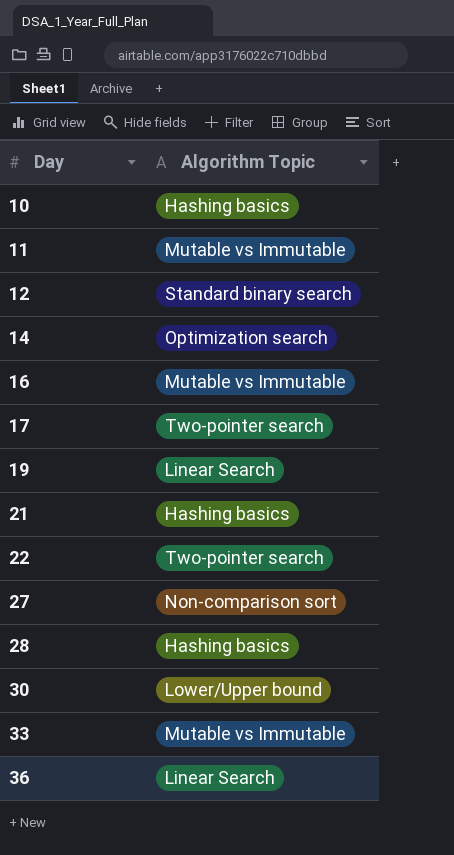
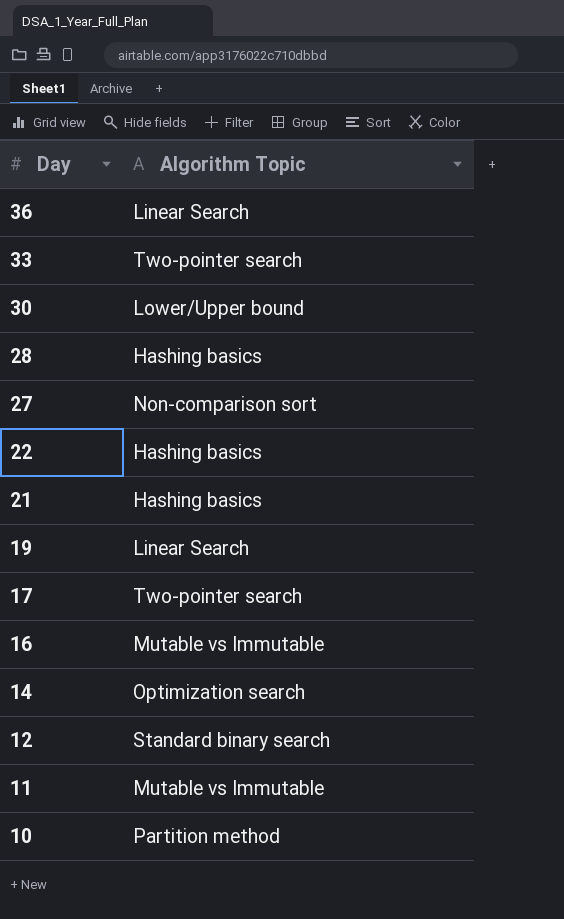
row order: Day ascending -> Day descending
33 | Algorithm Topic: Mutable vs Immutable -> Two-pointer search
22 | Algorithm Topic: Two-pointer search -> Hashing basics
10 | Algorithm Topic: Hashing basics -> Partition method

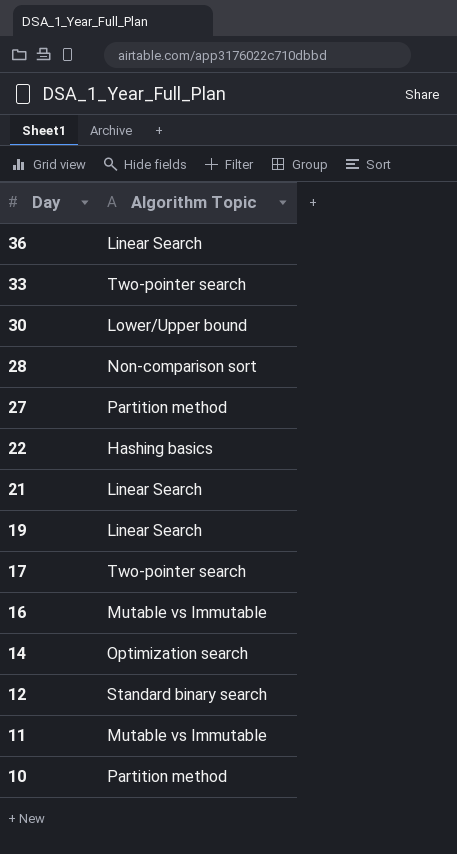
28 | Algorithm Topic: Hashing basics -> Non-comparison sort
27 | Algorithm Topic: Non-comparison sort -> Partition method
21 | Algorithm Topic: Hashing basics -> Linear Search

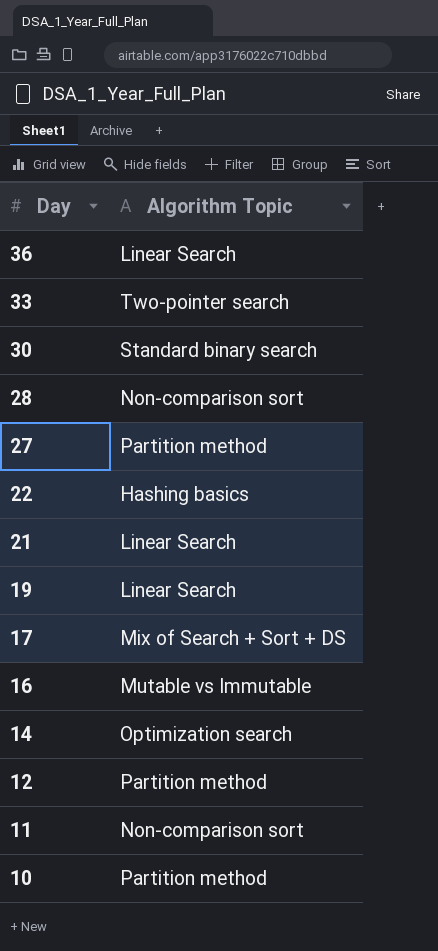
30 | Algorithm Topic: Lower/Upper bound -> Standard binary search
17 | Algorithm Topic: Two-pointer search -> Mix of Search + Sort + DS
12 | Algorithm Topic: Standard binary search -> Partition method
11 | Algorithm Topic: Mutable vs Immutable -> Non-comparison sort

